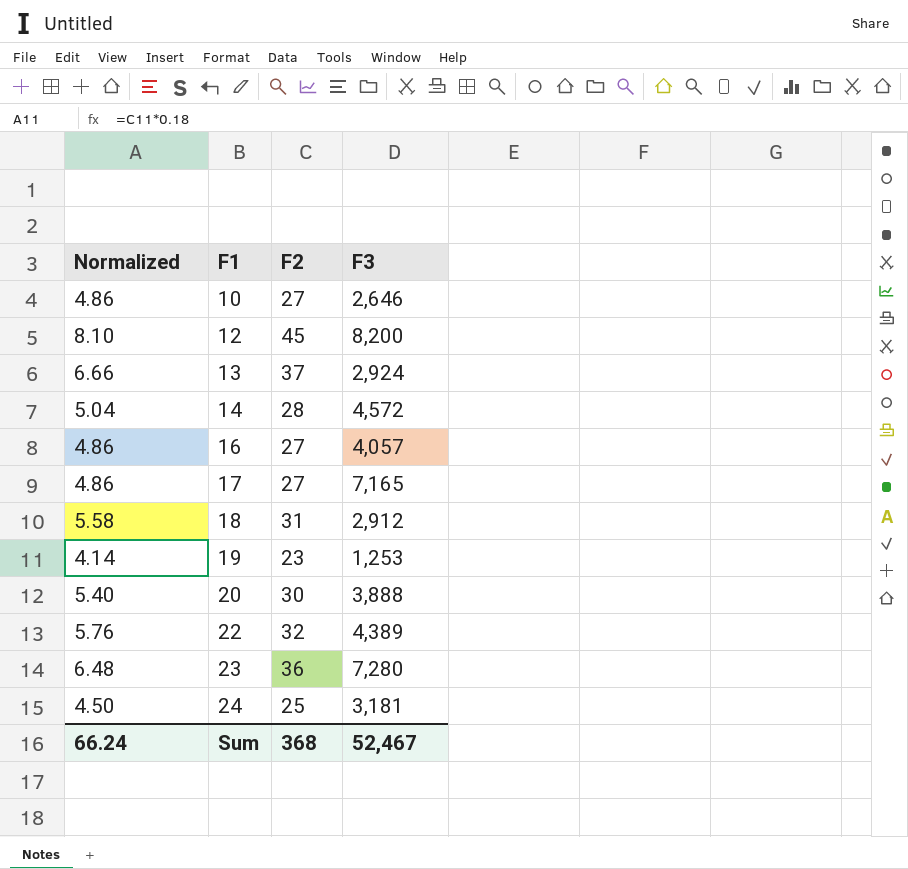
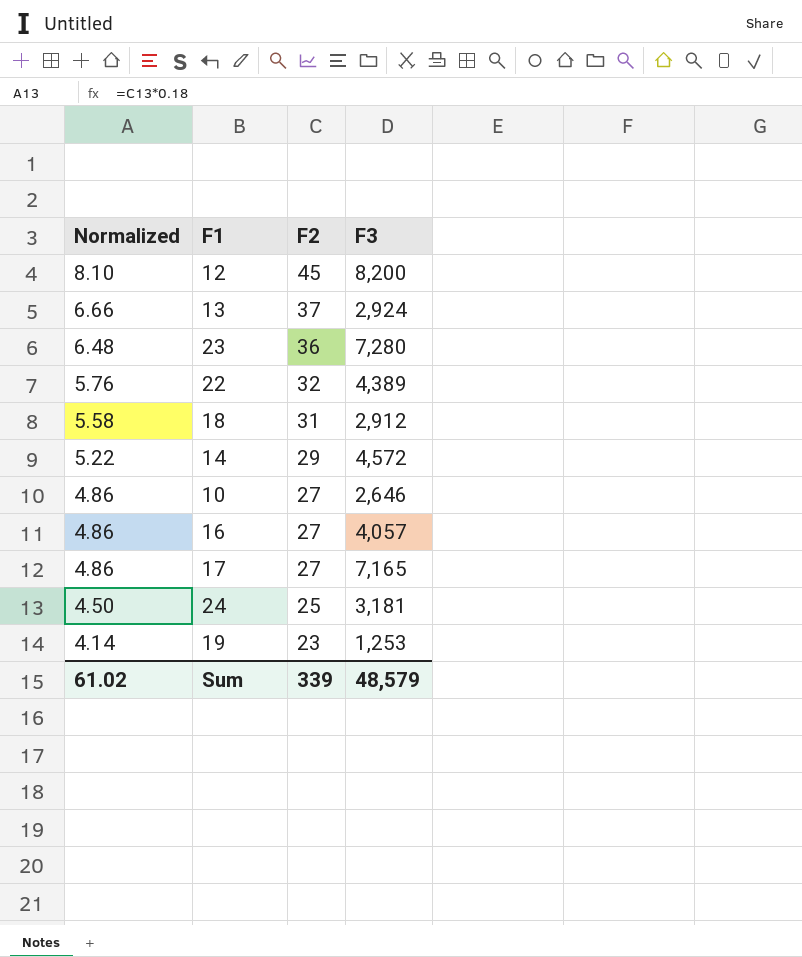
row order: F1 ascending -> Normalized descending
row 20: 5.40 | 30 | 3,888 -> none
14 | Normalized: 5.04 -> 5.22
14 | F2: 28 -> 29
Sum | Normalized: 66.24 -> 61.02
Sum | F2: 368 -> 339
Sum | F3: 52,467 -> 48,579

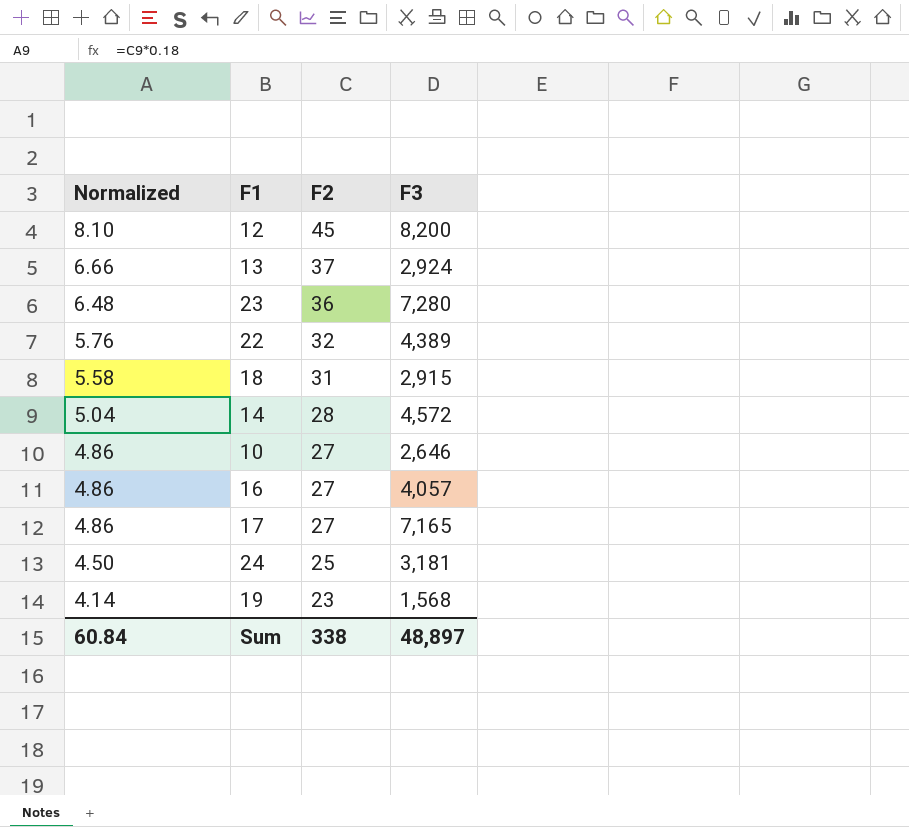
18 | F3: 2,912 -> 2,915
14 | Normalized: 5.22 -> 5.04
14 | F2: 29 -> 28
19 | F3: 1,253 -> 1,568
Sum | Normalized: 61.02 -> 60.84
Sum | F2: 339 -> 338
Sum | F3: 48,579 -> 48,897

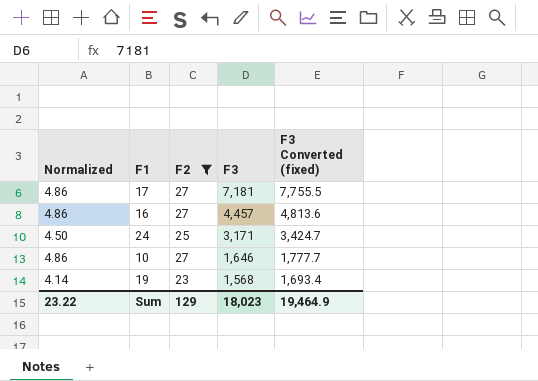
filter: none -> F2 <= 27
row order: Normalized descending -> F3 descending
column F3 Converted (fixed) | formula: none -> [F3] * 1.08
17 | F3: 7,165 -> 7,181
16 | F3: 4,057 -> 4,457
24 | F3: 3,181 -> 3,171
10 | F3: 2,646 -> 1,646
Sum | Normalized: 60.84 -> 23.22
Sum | F2: 338 -> 129
Sum | F3: 48,897 -> 18,023

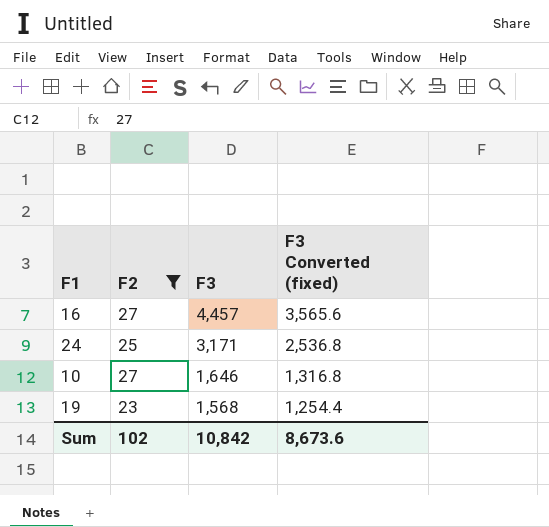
column Normalized | formula: [F2] * 0.18 -> none
column F3 Converted (fixed) | formula: [F3] * 1.08 -> [F3] * 0.8
row 17: 4.86 | 27 | 7,181 | 7,755.5 -> none
Sum | F2: 129 -> 102
Sum | F3: 18,023 -> 10,842
Sum | F3 Converted (fixed): 19,464.9 -> 8,673.6

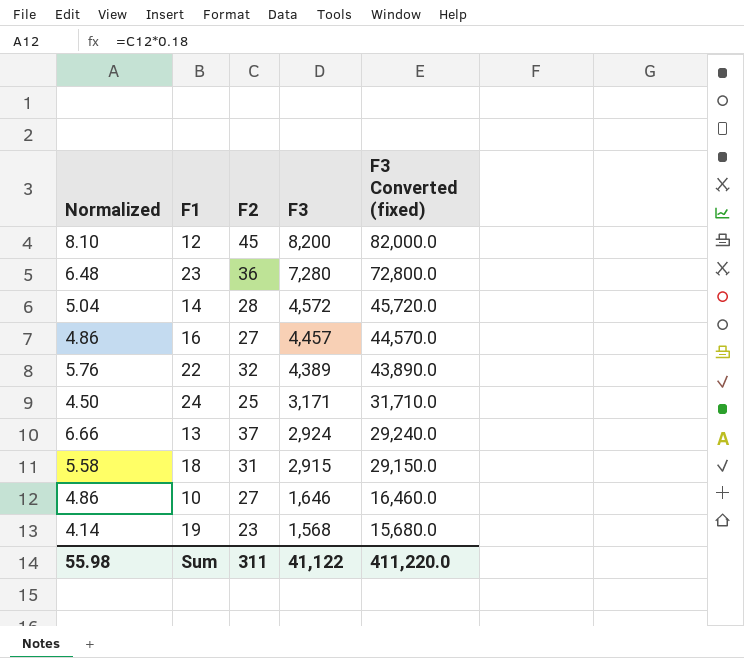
filter: F2 <= 27 -> none
column Normalized | formula: none -> [F2] * 0.18
column F3 Converted (fixed) | formula: [F3] * 0.8 -> [F3] * 10
Sum | F2: 102 -> 311
Sum | F3: 10,842 -> 41,122
Sum | F3 Converted (fixed): 8,673.6 -> 411,220.0

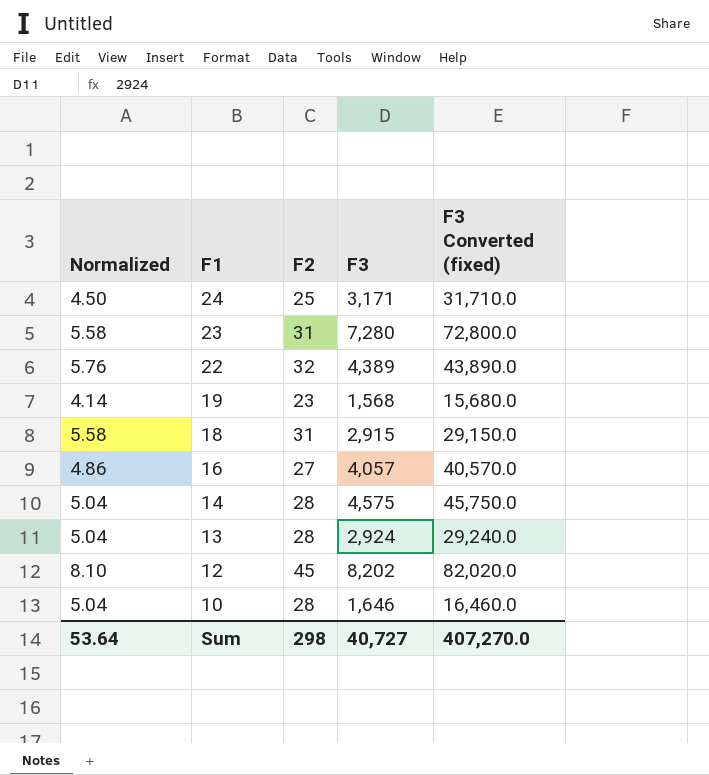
row order: F3 descending -> F1 descending
23 | Normalized: 6.48 -> 5.58
23 | F2: 36 -> 31
16 | F3: 4,457 -> 4,057
16 | F3 Converted (fixed): 44,570.0 -> 40,570.0
14 | F3: 4,572 -> 4,575
14 | F3 Converted (fixed): 45,720.0 -> 45,750.0
13 | Normalized: 6.66 -> 5.04
13 | F2: 37 -> 28
12 | F3: 8,200 -> 8,202
12 | F3 Converted (fixed): 82,000.0 -> 82,020.0
10 | Normalized: 4.86 -> 5.04
10 | F2: 27 -> 28
Sum | Normalized: 55.98 -> 53.64
Sum | F2: 311 -> 298
Sum | F3: 41,122 -> 40,727
Sum | F3 Converted (fixed): 411,220.0 -> 407,270.0

